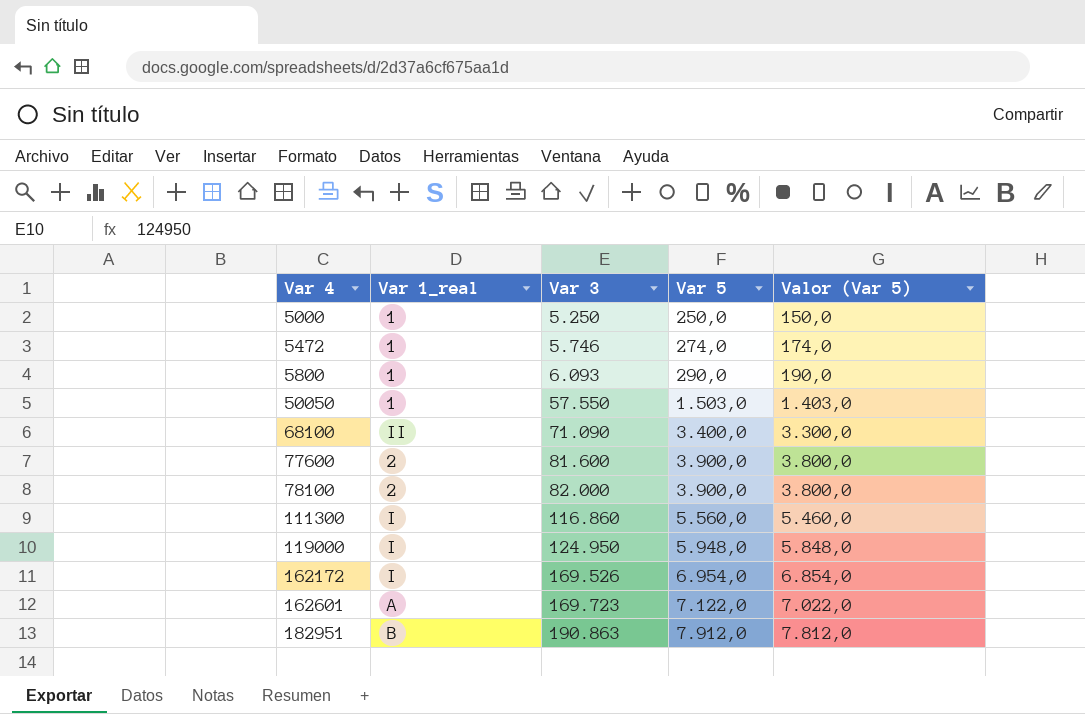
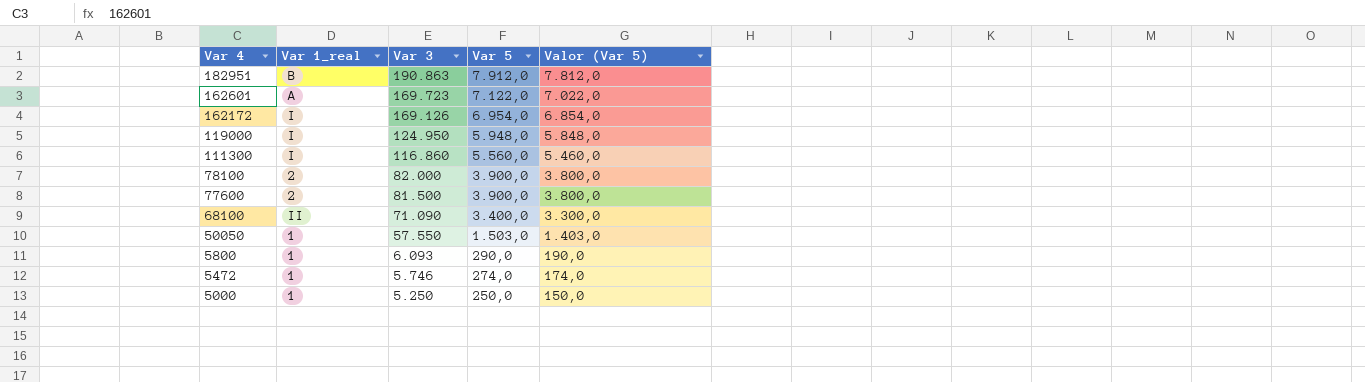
row order: Var 4 ascending -> Var 4 descending
162172 | Var 3: 169.526 -> 169.126
77600 | Var 3: 81.600 -> 81.500

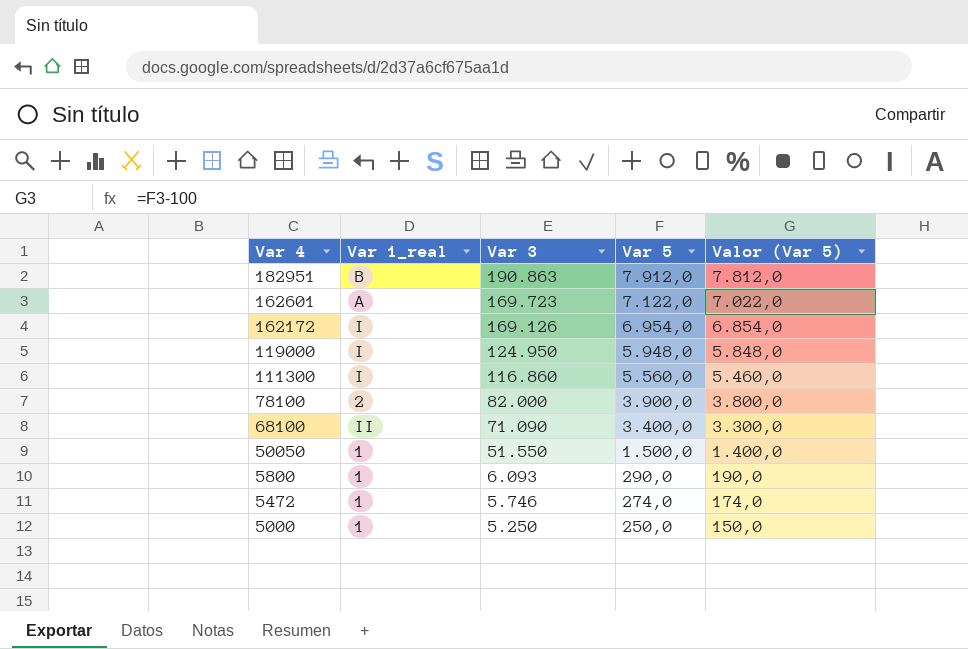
row 77600: 2 | 81.500 | 3.900,0 | 3.800,0 -> none
50050 | Var 3: 57.550 -> 51.550
50050 | Var 5: 1.503,0 -> 1.500,0
50050 | Valor (Var 5): 1.403,0 -> 1.400,0

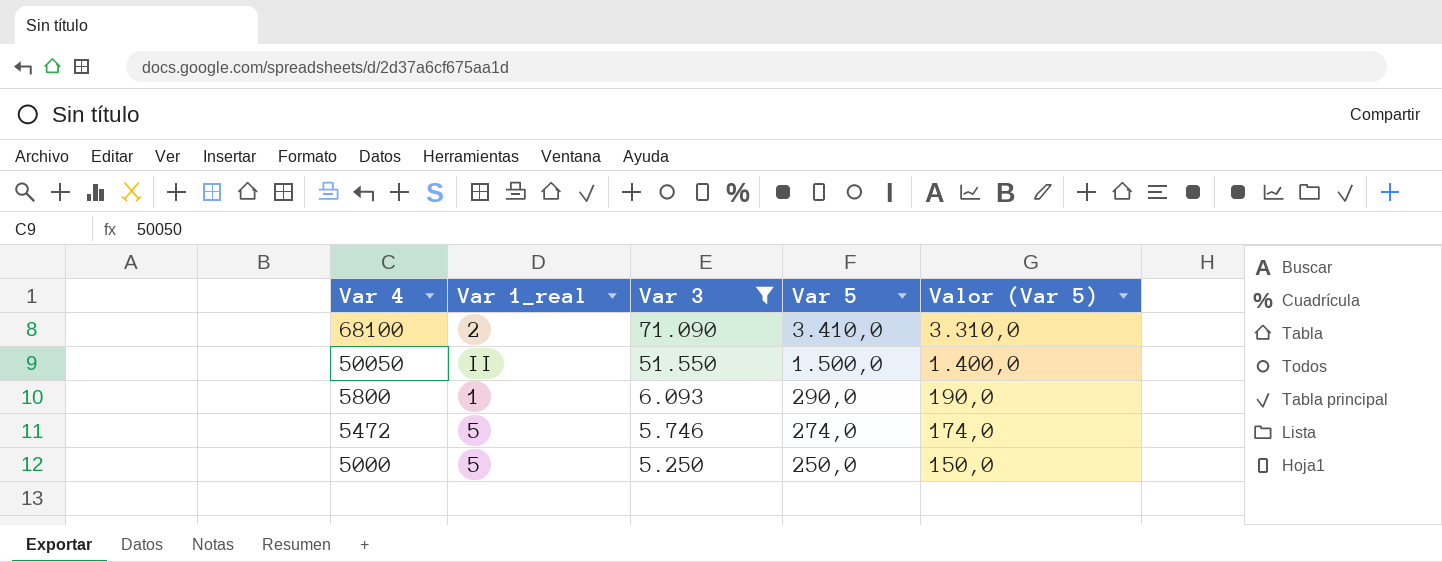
filter: none -> Var 3 <= 71.090
68100 | Var 1_real: II -> 2
68100 | Var 5: 3.400,0 -> 3.410,0
68100 | Valor (Var 5): 3.300,0 -> 3.310,0
50050 | Var 1_real: 1 -> II
5472 | Var 1_real: 1 -> 5
5000 | Var 1_real: 1 -> 5

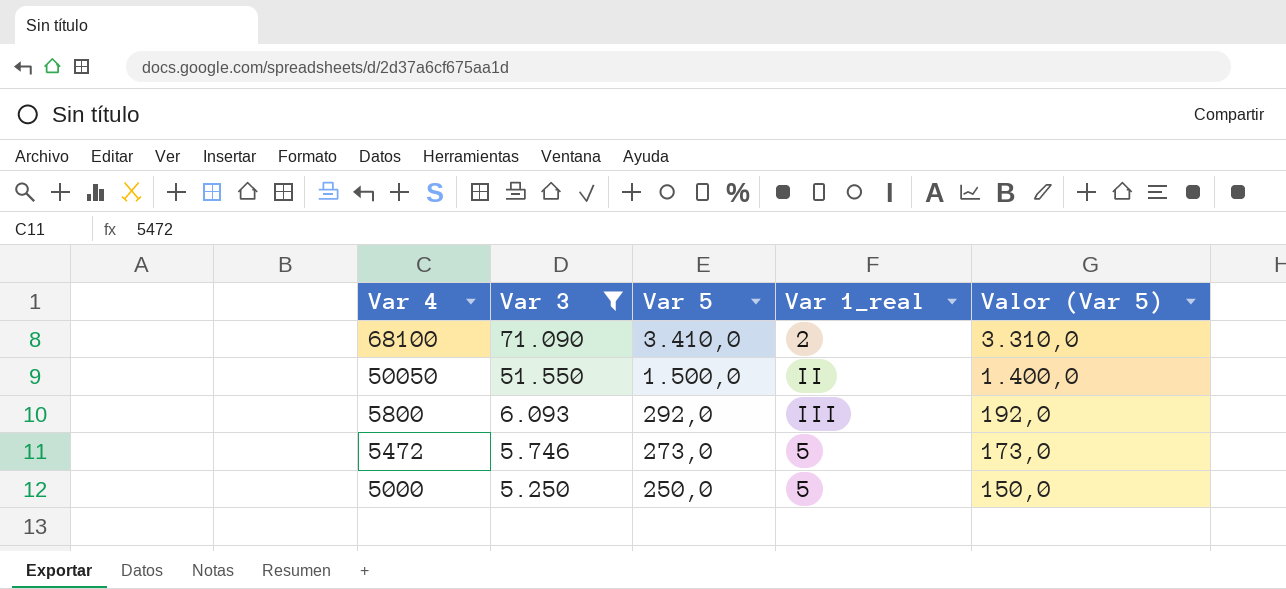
column Var 1_real | position: 2 -> 4
5800 | Var 5: 290,0 -> 292,0
5800 | Var 1_real: 1 -> III
5800 | Valor (Var 5): 190,0 -> 192,0
5472 | Var 5: 274,0 -> 273,0
5472 | Valor (Var 5): 174,0 -> 173,0

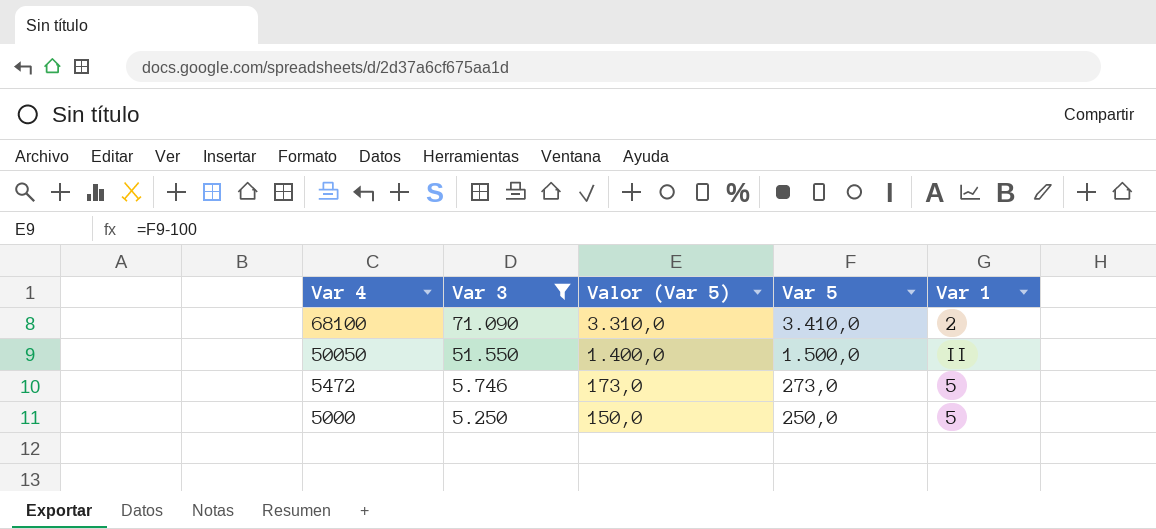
column Valor (Var 5) | position: 5 -> 3
column name: Var 1_real -> Var 1
row 5800: 6.093 | 292,0 | III | 192,0 -> none

